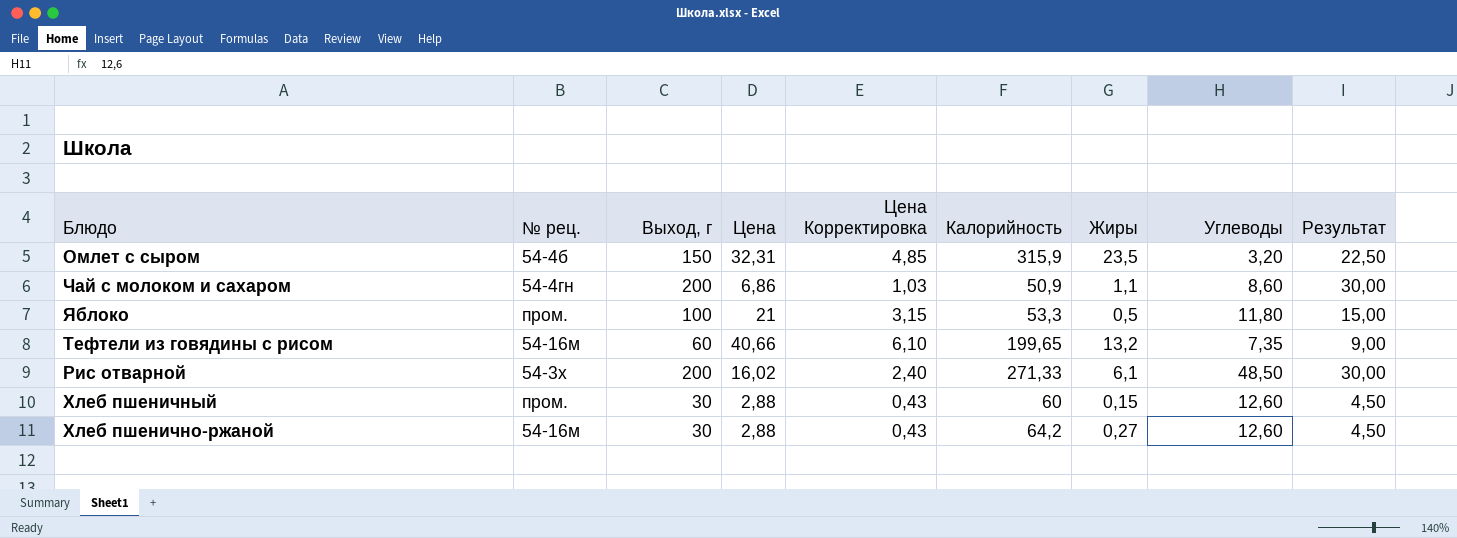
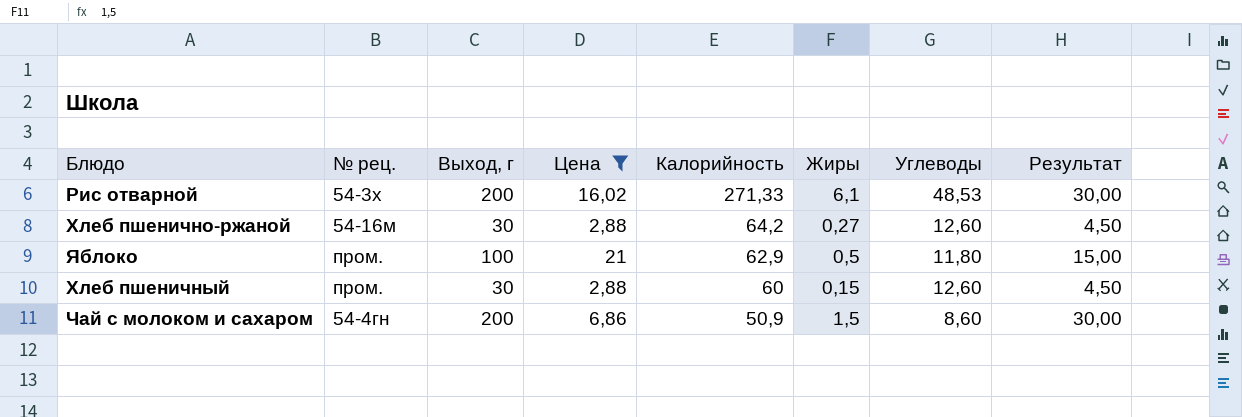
filter: none -> Цена <= 21
row order: none -> Калорийность descending
column Цена Корректировка | formula: [Цена] * 0,15 -> none
Рис отварной | Углеводы: 48,50 -> 48,53
Яблоко | Калорийность: 53,3 -> 62,9
Чай с молоком и сахаром | Жиры: 1,1 -> 1,5

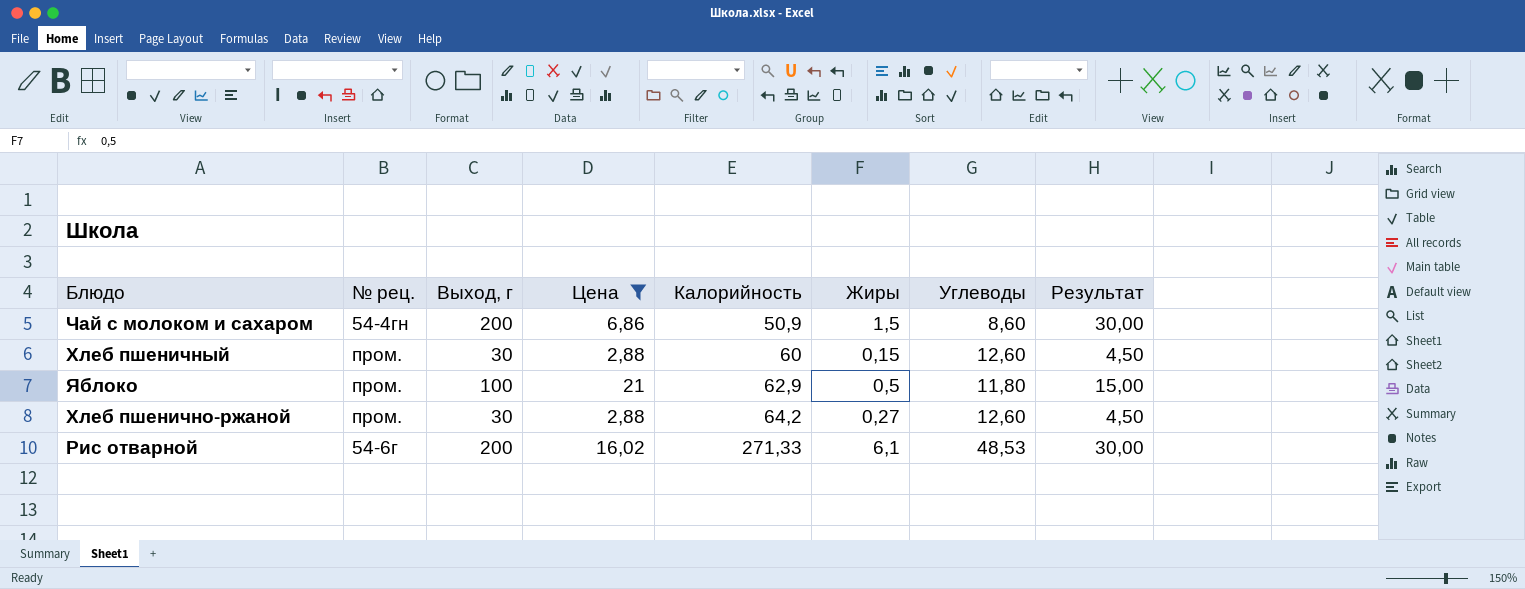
row order: Калорийность descending -> Калорийность ascending
Хлеб пшенично-ржаной | № рец.: 54-16м -> пром.
Рис отварной | № рец.: 54-3х -> 54-6г

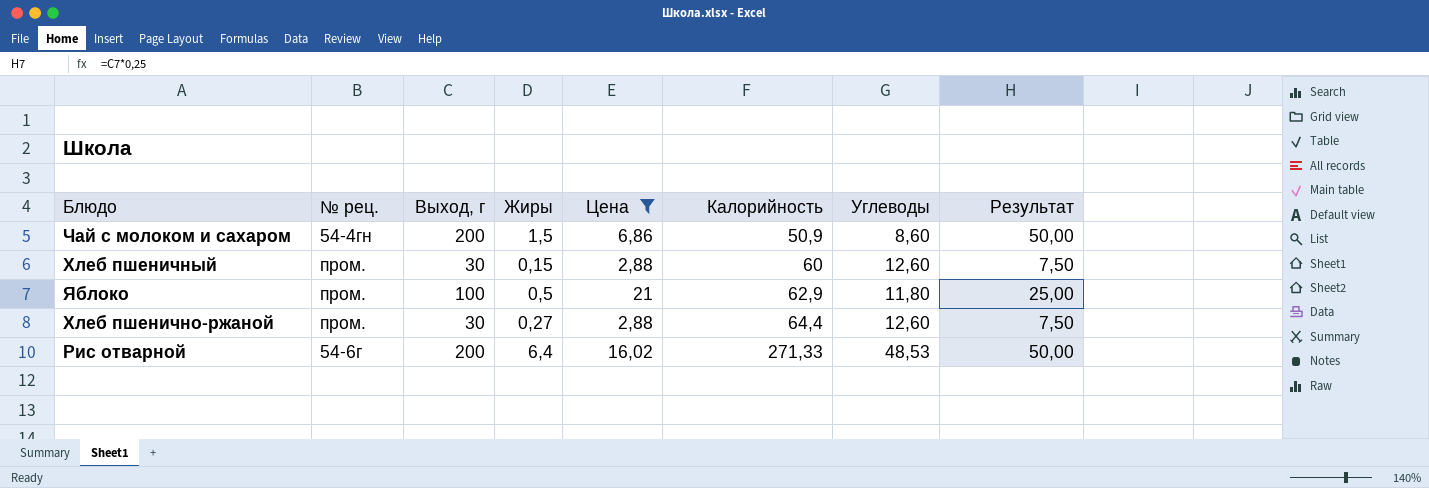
column Жиры | position: 6 -> 4
column Результат | formula: [Выход, г] * 0,15 -> [Выход, г] * 0,25
Хлеб пшенично-ржаной | Калорийность: 64,2 -> 64,4
Рис отварной | Жиры: 6,1 -> 6,4

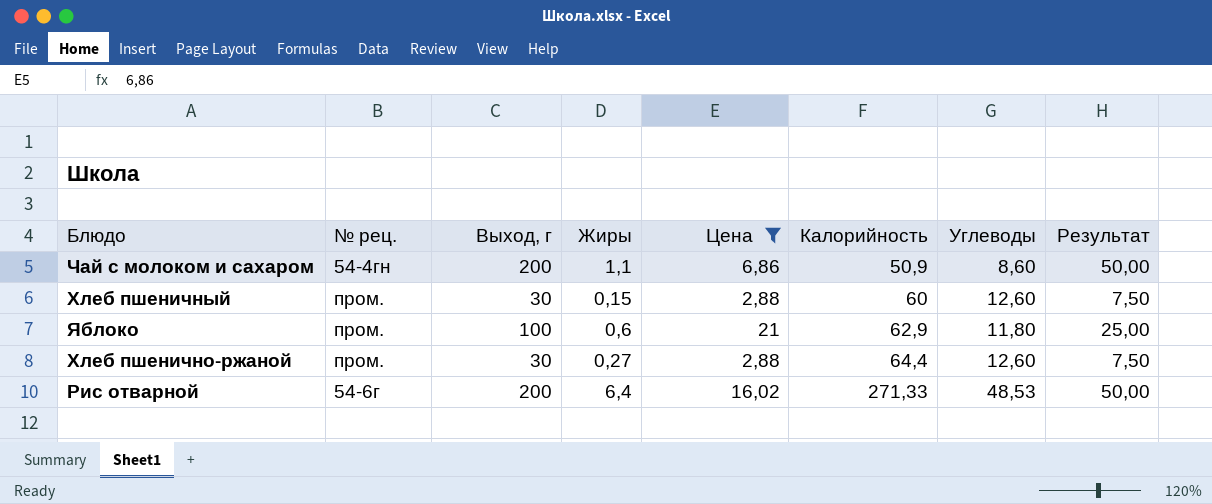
Чай с молоком и сахаром | Жиры: 1,5 -> 1,1
Яблоко | Жиры: 0,5 -> 0,6

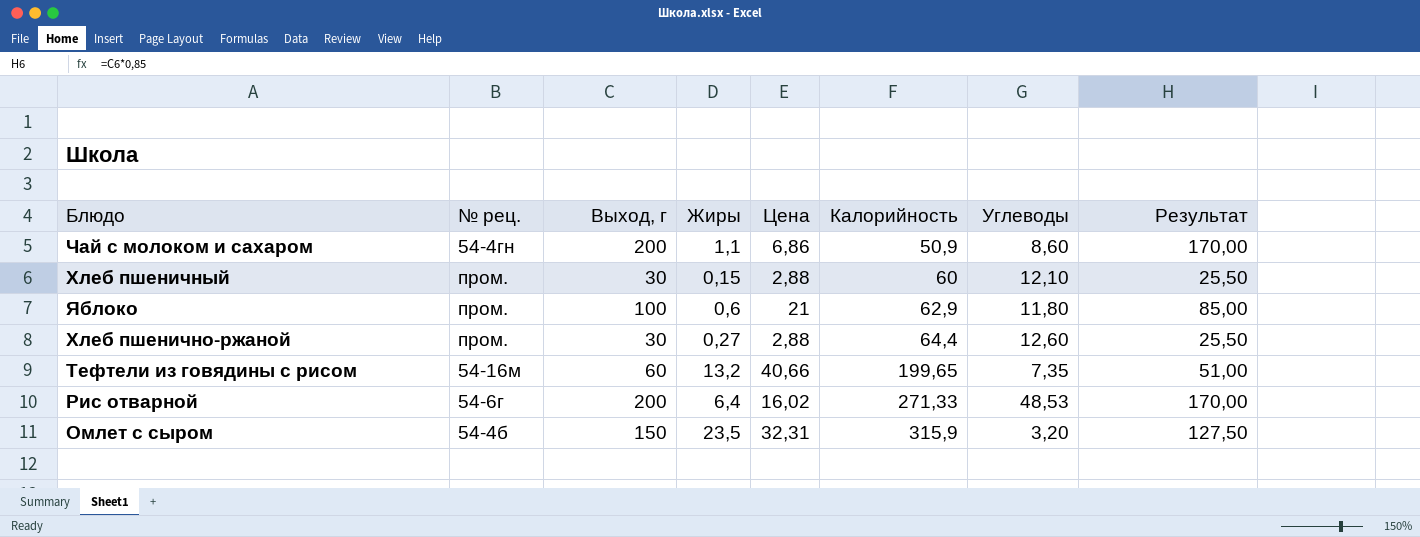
filter: Цена <= 21 -> none
column Результат | formula: [Выход, г] * 0,25 -> [Выход, г] * 0,85
Хлеб пшеничный | Углеводы: 12,60 -> 12,10

